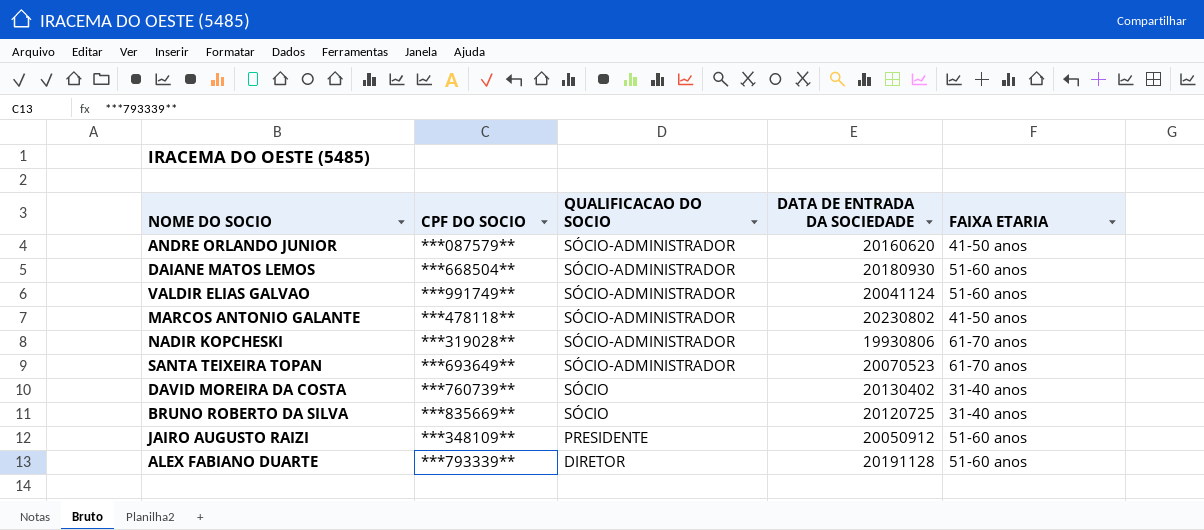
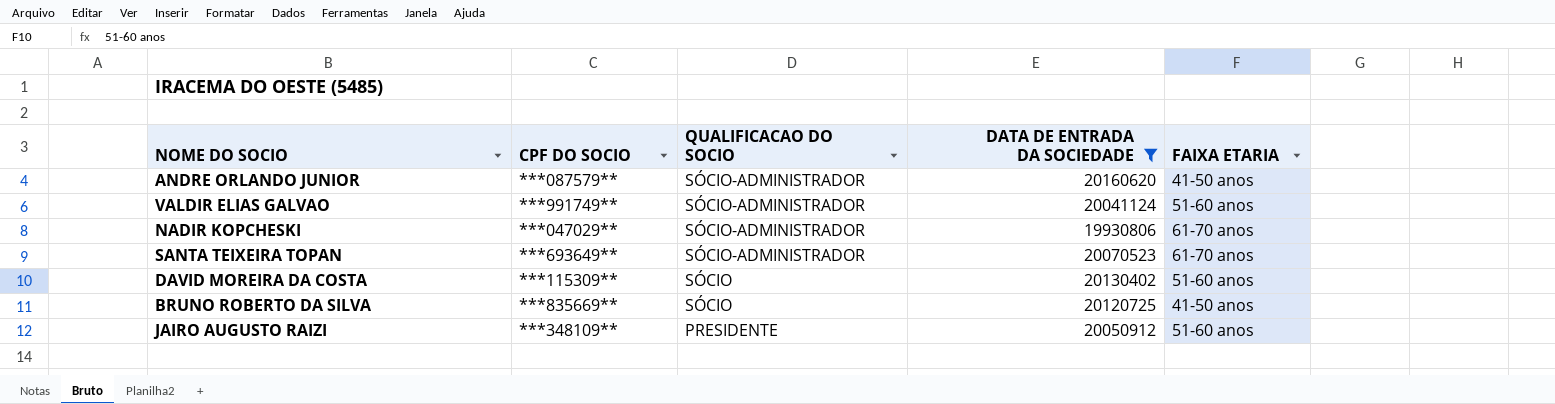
filter: none -> DATA DE ENTRADA DA SOCIEDADE <= 20160620
NADIR KOPCHESKI | CPF DO SOCIO: ***319028** -> ***047029**
DAVID MOREIRA DA COSTA | CPF DO SOCIO: ***760739** -> ***115309**
DAVID MOREIRA DA COSTA | FAIXA ETARIA: 31-40 anos -> 51-60 anos
BRUNO ROBERTO DA SILVA | FAIXA ETARIA: 31-40 anos -> 41-50 anos

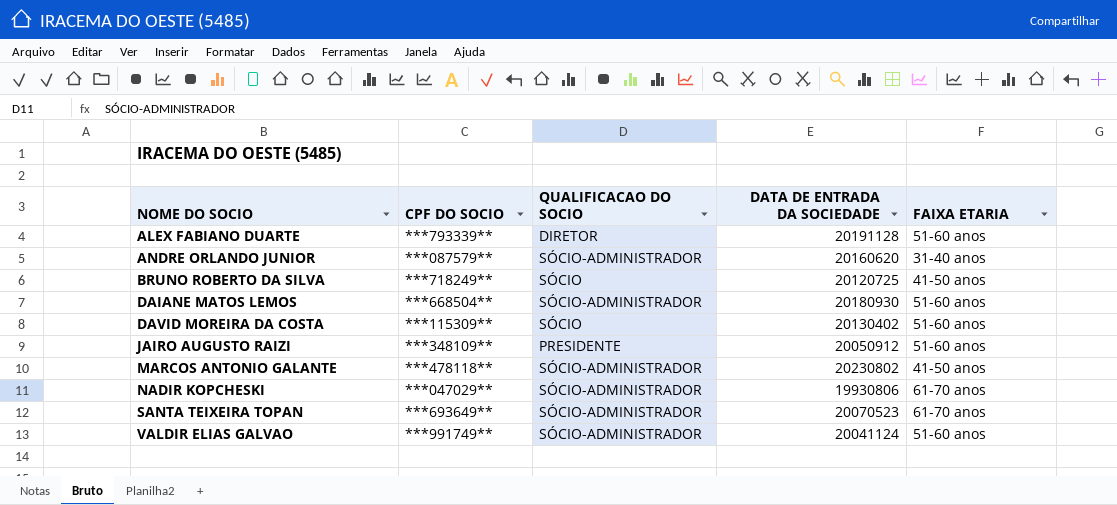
filter: DATA DE ENTRADA DA SOCIEDADE <= 20160620 -> none
row order: QUALIFICACAO DO SOCIO descending -> NOME DO SOCIO ascending
ANDRE ORLANDO JUNIOR | FAIXA ETARIA: 41-50 anos -> 31-40 anos
BRUNO ROBERTO DA SILVA | CPF DO SOCIO: ***835669** -> ***718249**

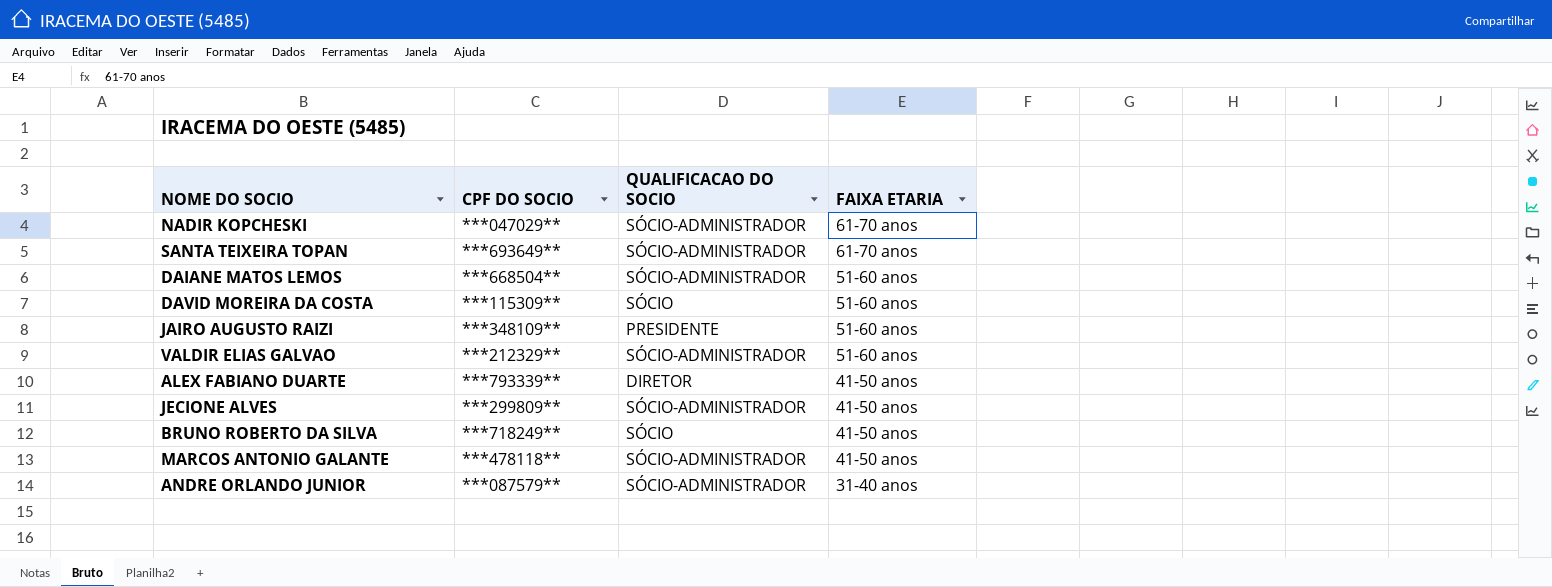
row order: NOME DO SOCIO ascending -> FAIXA ETARIA descending
column DATA DE ENTRADA DA SOCIEDADE | position: 4 -> none
VALDIR ELIAS GALVAO | CPF DO SOCIO: ***991749** -> ***212329**
ALEX FABIANO DUARTE | FAIXA ETARIA: 51-60 anos -> 41-50 anos
row JECIONE ALVES: none -> ***299809** | SÓCIO-ADMINISTRADOR | 41-50 anos

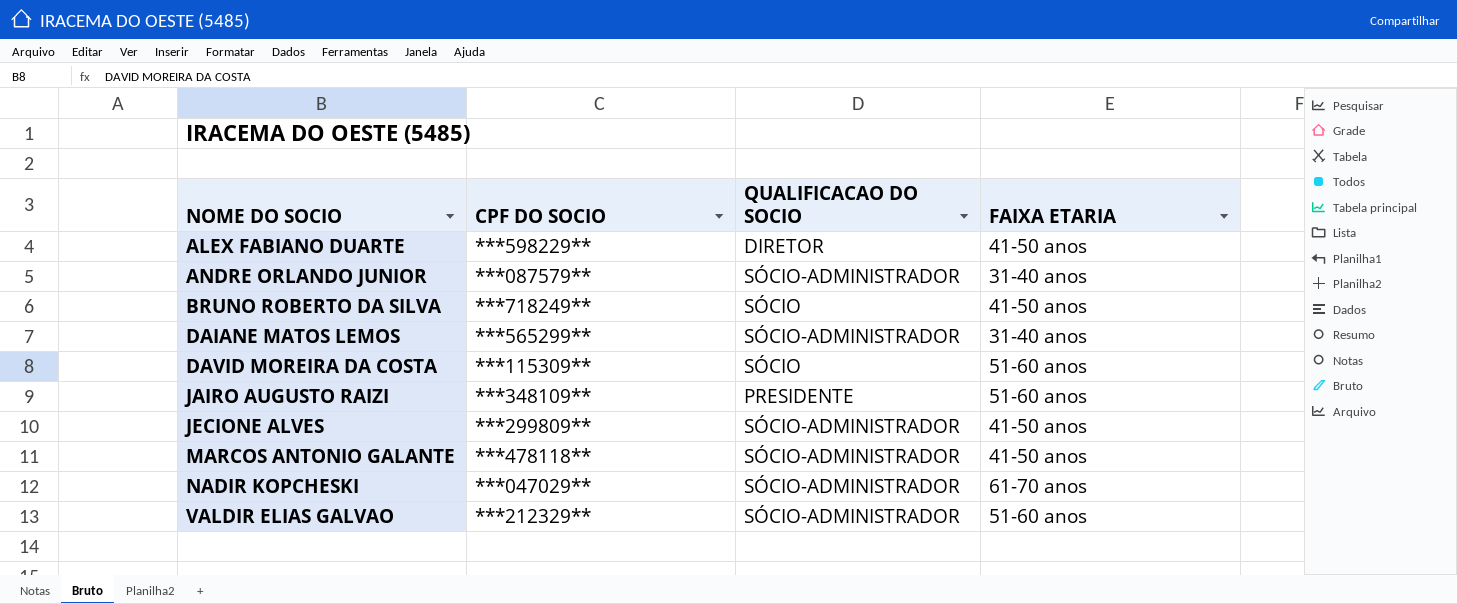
row order: FAIXA ETARIA descending -> NOME DO SOCIO ascending
row SANTA TEIXEIRA TOPAN: ***693649** | SÓCIO-ADMINISTRADOR | 61-70 anos -> none
ALEX FABIANO DUARTE | CPF DO SOCIO: ***793339** -> ***598229**
DAIANE MATOS LEMOS | CPF DO SOCIO: ***668504** -> ***565299**
DAIANE MATOS LEMOS | FAIXA ETARIA: 51-60 anos -> 31-40 anos

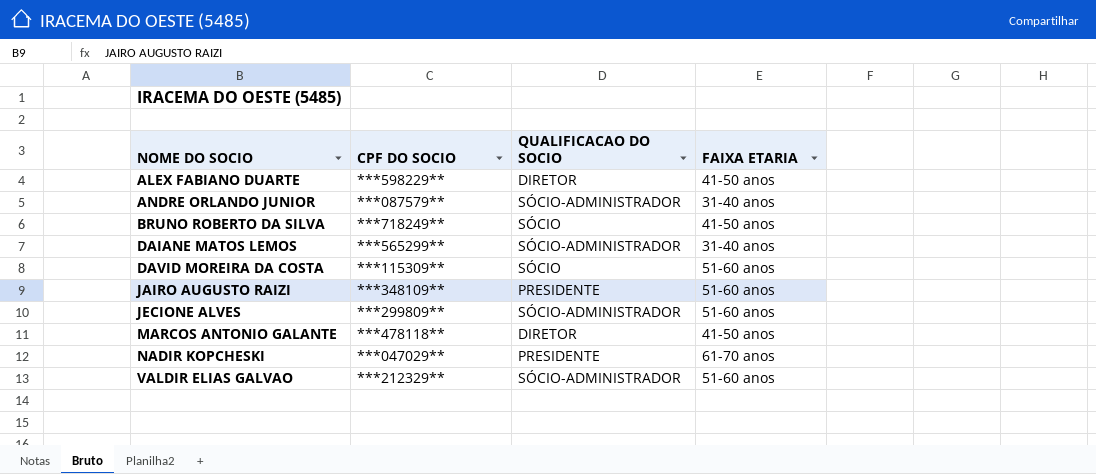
JECIONE ALVES | FAIXA ETARIA: 41-50 anos -> 51-60 anos
MARCOS ANTONIO GALANTE | QUALIFICACAO DO SOCIO: SÓCIO-ADMINISTRADOR -> DIRETOR
NADIR KOPCHESKI | QUALIFICACAO DO SOCIO: SÓCIO-ADMINISTRADOR -> PRESIDENTE

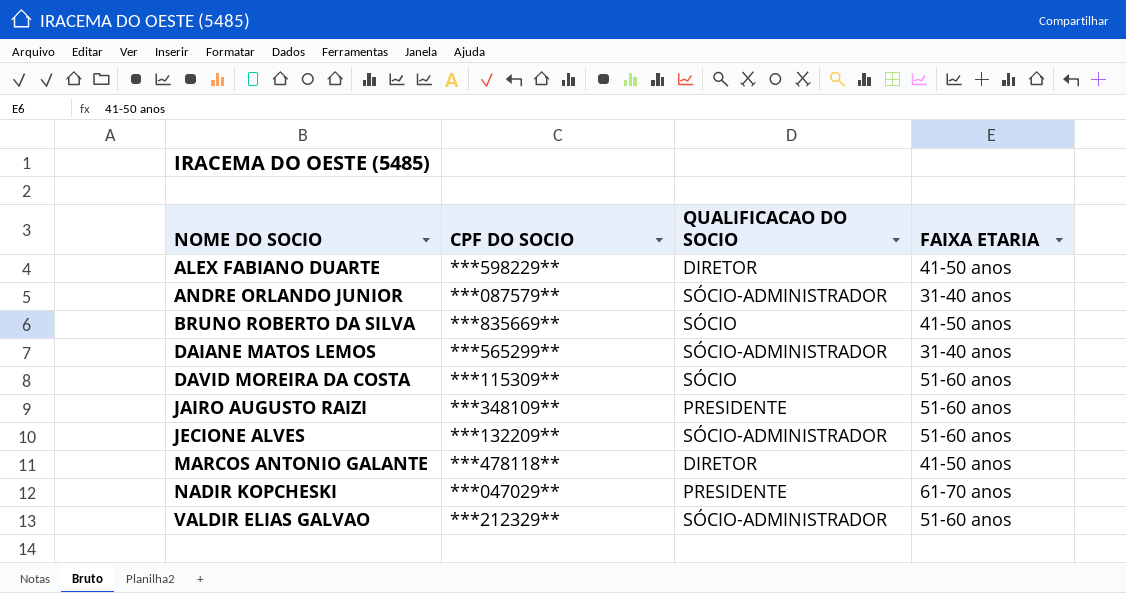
BRUNO ROBERTO DA SILVA | CPF DO SOCIO: ***718249** -> ***835669**
JECIONE ALVES | CPF DO SOCIO: ***299809** -> ***132209**

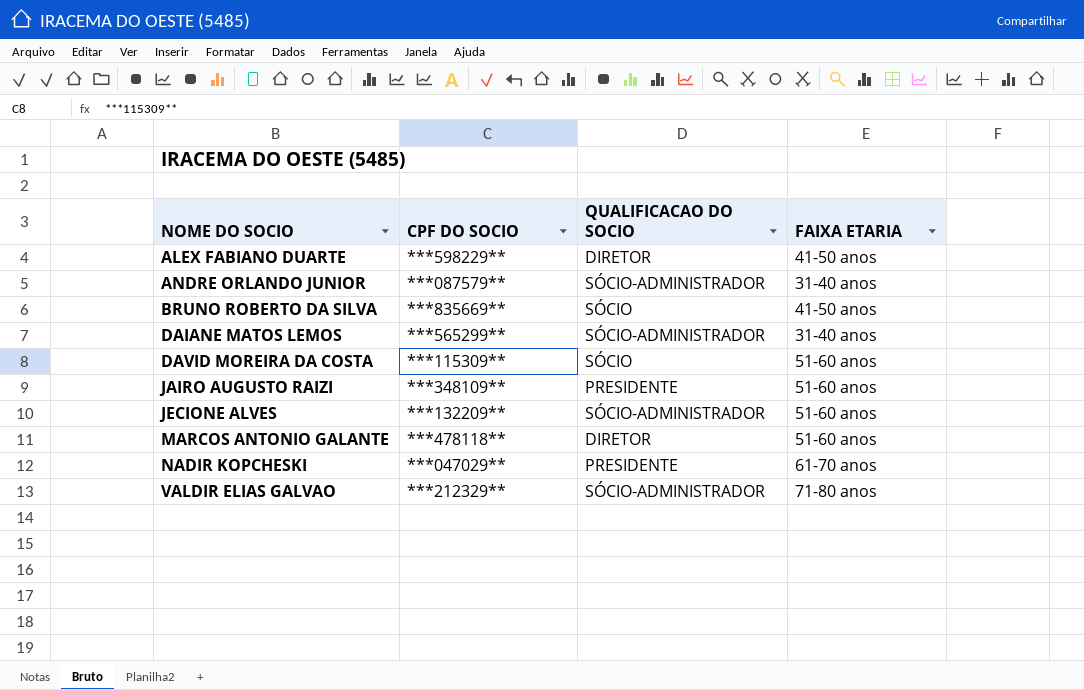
MARCOS ANTONIO GALANTE | FAIXA ETARIA: 41-50 anos -> 51-60 anos
VALDIR ELIAS GALVAO | FAIXA ETARIA: 51-60 anos -> 71-80 anos

